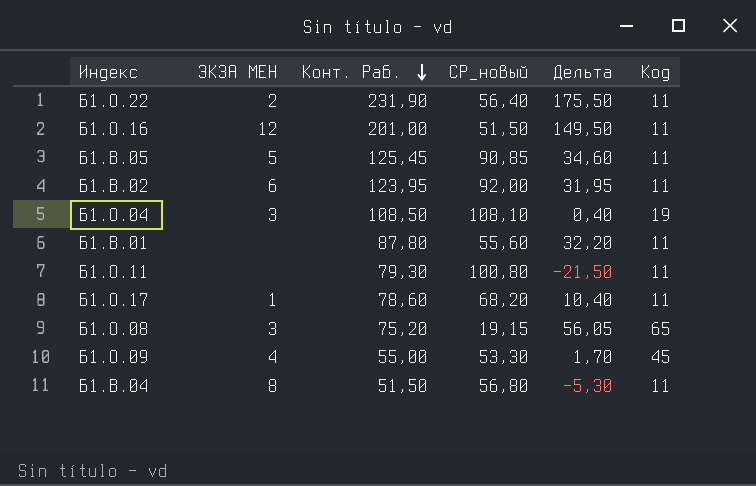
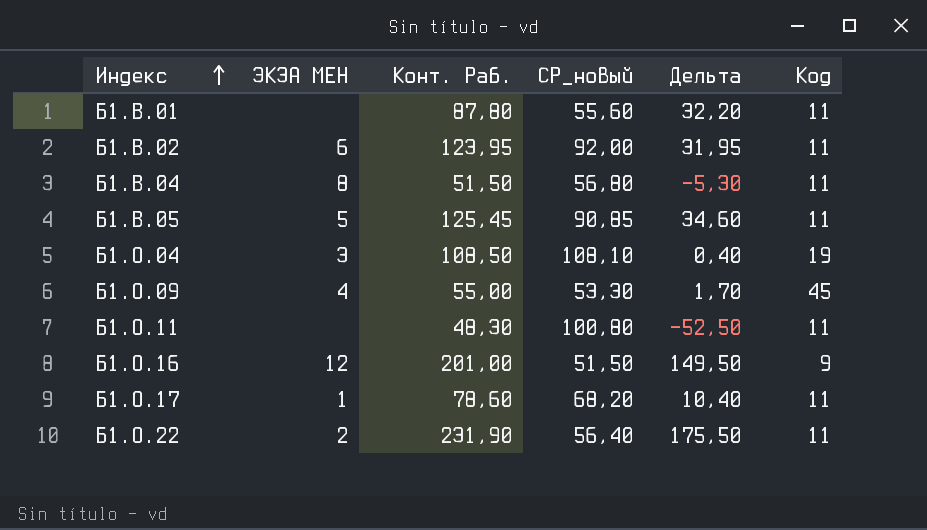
row order: Конт. Раб. descending -> Индекс ascending
row Б1.О.08: 3 | 75,20 | 19,15 | 56,05 | 65 -> none
Б1.О.11 | Конт. Раб.: 79,30 -> 48,30
Б1.О.11 | Дельта: -21,50 -> -52,50
Б1.О.16 | Код: 11 -> 9

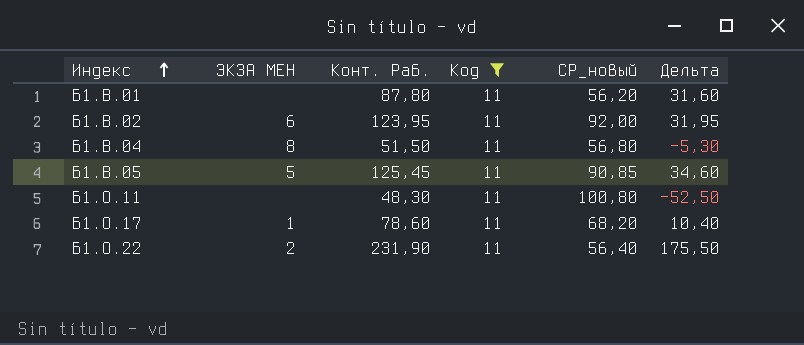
filter: none -> Код = 11
column Код | position: 6 -> 4
Б1.В.01 | СР_новый: 55,60 -> 56,20
Б1.В.01 | Дельта: 32,20 -> 31,60

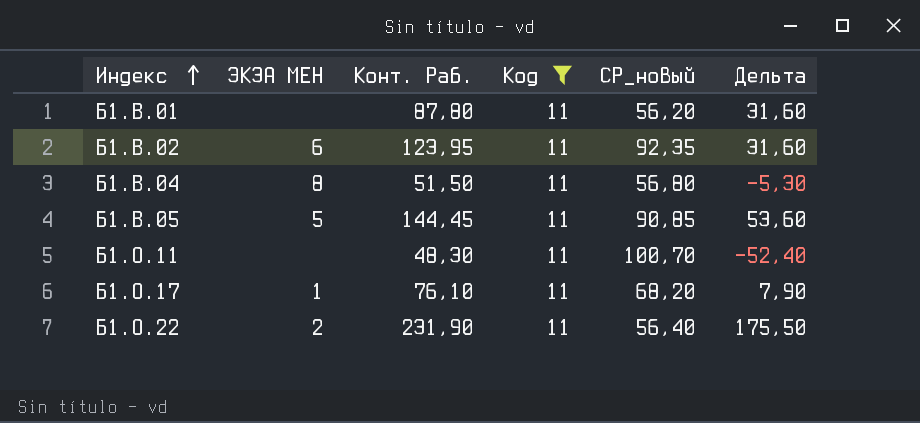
Б1.В.02 | СР_новый: 92,00 -> 92,35
Б1.В.02 | Дельта: 31,95 -> 31,60
Б1.В.05 | Конт. Раб.: 125,45 -> 144,45
Б1.В.05 | Дельта: 34,60 -> 53,60
Б1.О.11 | СР_новый: 100,80 -> 100,70
Б1.О.11 | Дельта: -52,50 -> -52,40
Б1.О.17 | Конт. Раб.: 78,60 -> 76,10
Б1.О.17 | Дельта: 10,40 -> 7,90

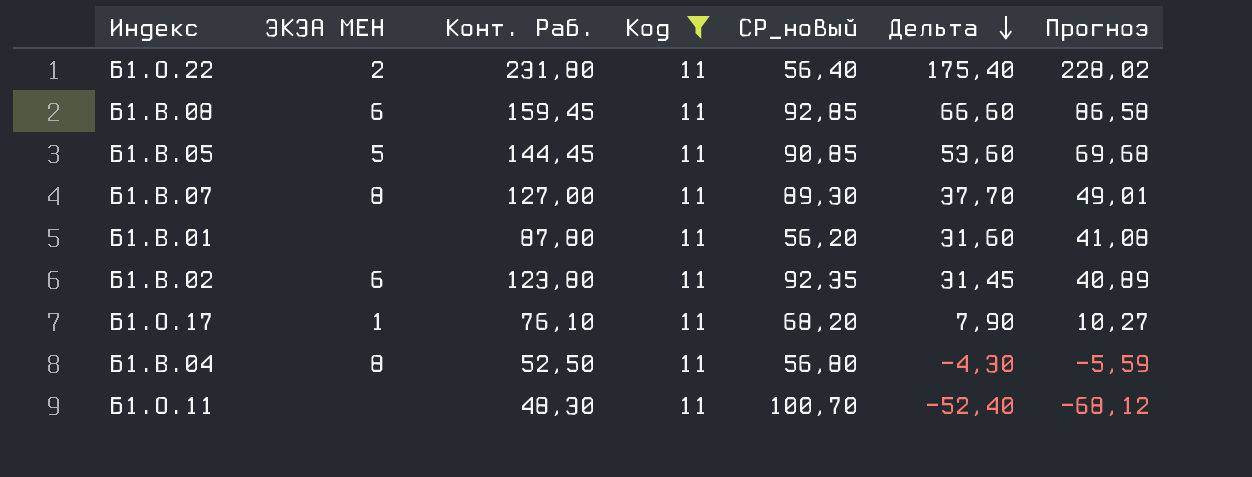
row order: Индекс ascending -> Дельта descending
column Прогноз | formula: none -> [Дельта] * 1,3
Б1.О.22 | Конт. Раб.: 231,90 -> 231,80
Б1.О.22 | Дельта: 175,50 -> 175,40
row Б1.В.08: none -> 6 | 159,45 | 11 | 92,85 | 66,60 | 86,58
row Б1.В.07: none -> 8 | 127,00 | 11 | 89,30 | 37,70 | 49,01
Б1.В.02 | Конт. Раб.: 123,95 -> 123,80
Б1.В.02 | Дельта: 31,60 -> 31,45
Б1.В.04 | Конт. Раб.: 51,50 -> 52,50
Б1.В.04 | Дельта: -5,30 -> -4,30

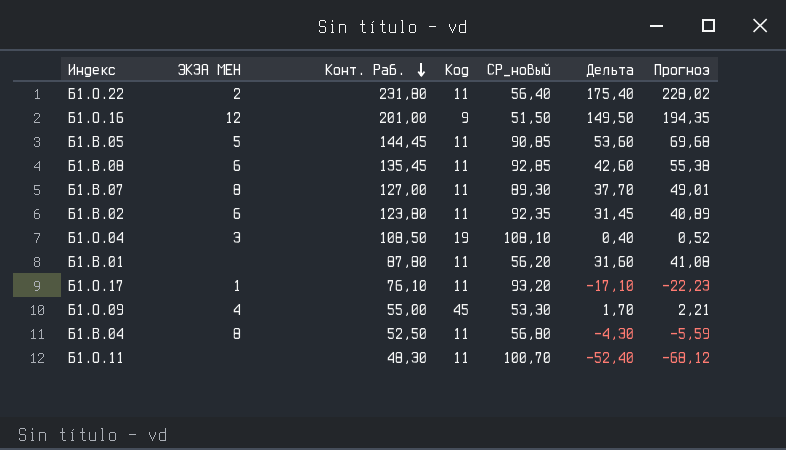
filter: Код = 11 -> none
row order: Дельта descending -> Конт. Раб. descending
Б1.В.08 | Конт. Раб.: 159,45 -> 135,45
Б1.В.08 | Дельта: 66,60 -> 42,60
Б1.В.08 | Прогноз: 86,58 -> 55,38
Б1.О.17 | СР_новый: 68,20 -> 93,20
Б1.О.17 | Дельта: 7,90 -> -17,10
Б1.О.17 | Прогноз: 10,27 -> -22,23

